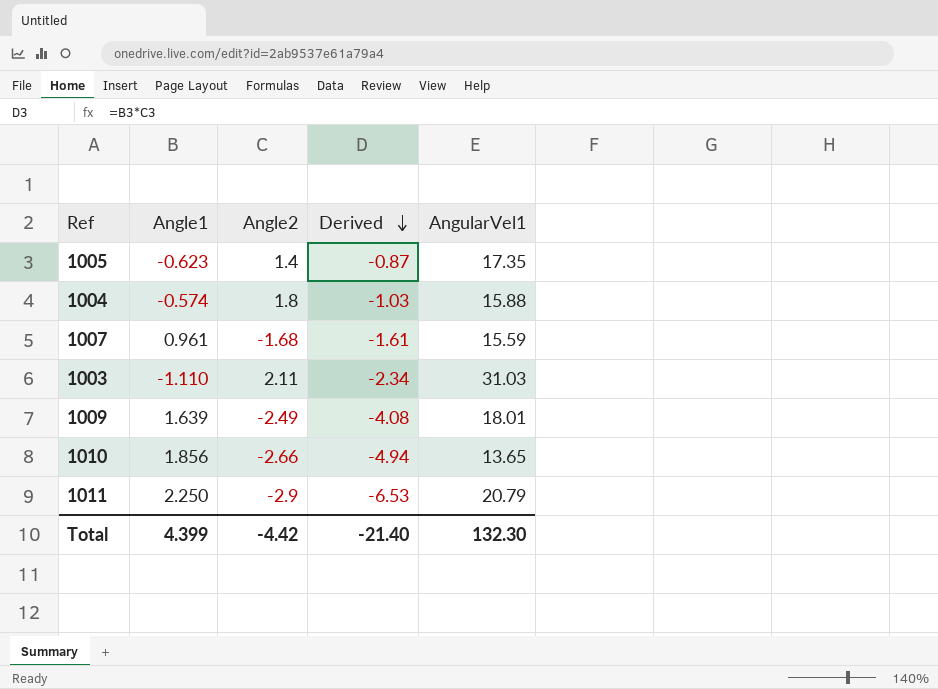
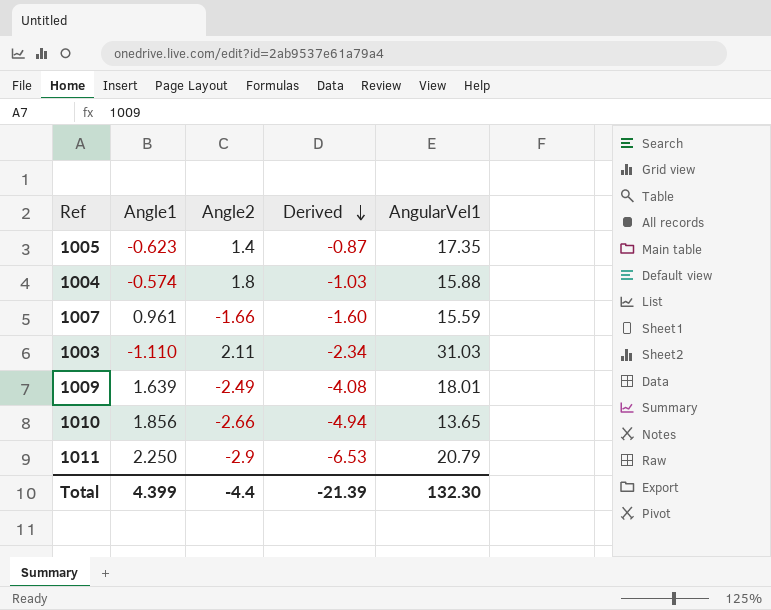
1007 | Angle2: -1.68 -> -1.66
1007 | Derived: -1.61 -> -1.60
Total | Angle2: -4.42 -> -4.4
Total | Derived: -21.40 -> -21.39

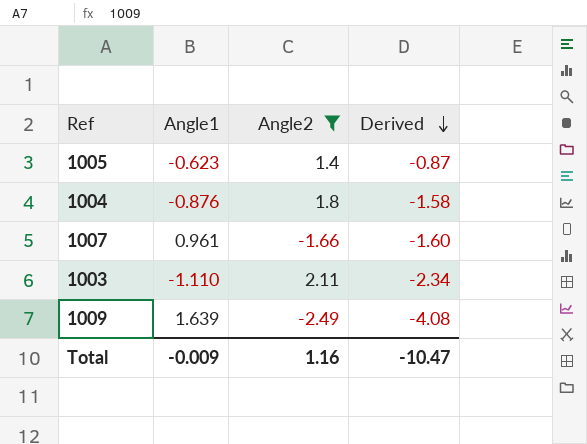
filter: none -> Angle2 >= -2.49
column AngularVel1 | position: 5 -> none
1004 | Angle1: -0.574 -> -0.876
1004 | Derived: -1.03 -> -1.58
Total | Angle1: 4.399 -> -0.009
Total | Angle2: -4.4 -> 1.16
Total | Derived: -21.39 -> -10.47

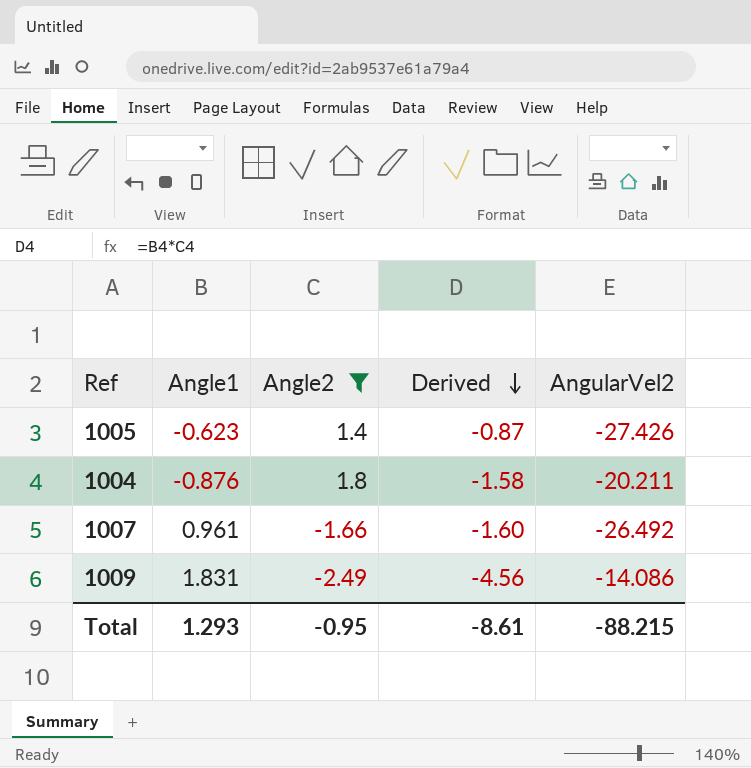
column AngularVel2 | position: none -> 5
row 1003: -1.110 | 2.11 | -2.34 -> none
1009 | Angle1: 1.639 -> 1.831
1009 | Derived: -4.08 -> -4.56
Total | Angle1: -0.009 -> 1.293
Total | Angle2: 1.16 -> -0.95
Total | Derived: -10.47 -> -8.61

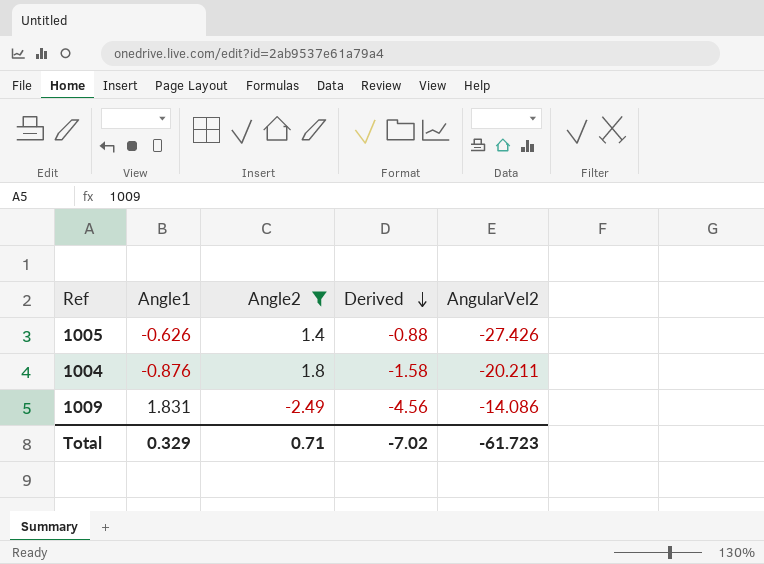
row 1007: 0.961 | -1.66 | -1.60 | -26.492 -> none
1005 | Angle1: -0.623 -> -0.626
1005 | Derived: -0.87 -> -0.88
Total | Angle1: 1.293 -> 0.329
Total | Angle2: -0.95 -> 0.71
Total | Derived: -8.61 -> -7.02
Total | AngularVel2: -88.215 -> -61.723

